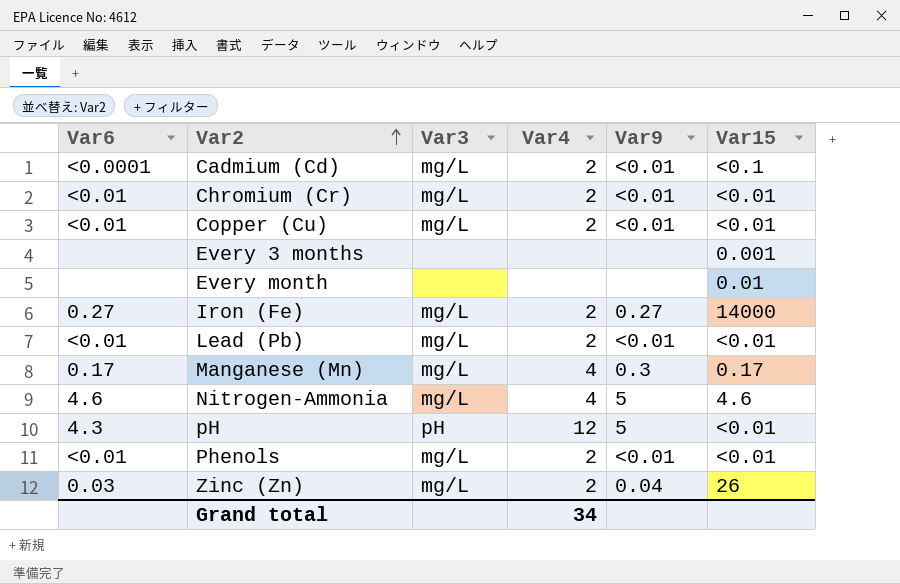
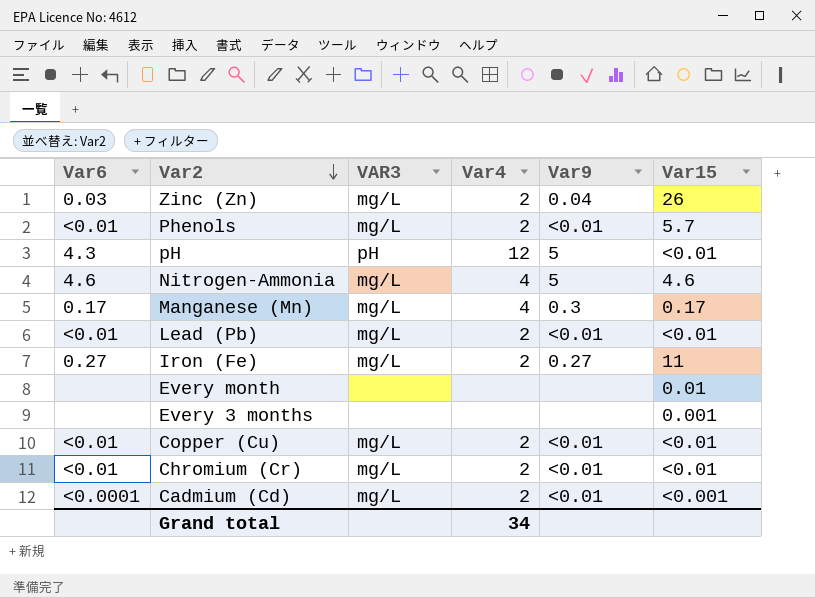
row order: Var2 ascending -> Var2 descending
column name: Var3 -> VAR3
Phenols | Var15: <0.01 -> 5.7
Iron (Fe) | Var15: 14000 -> 11
Cadmium (Cd) | Var15: <0.1 -> <0.001

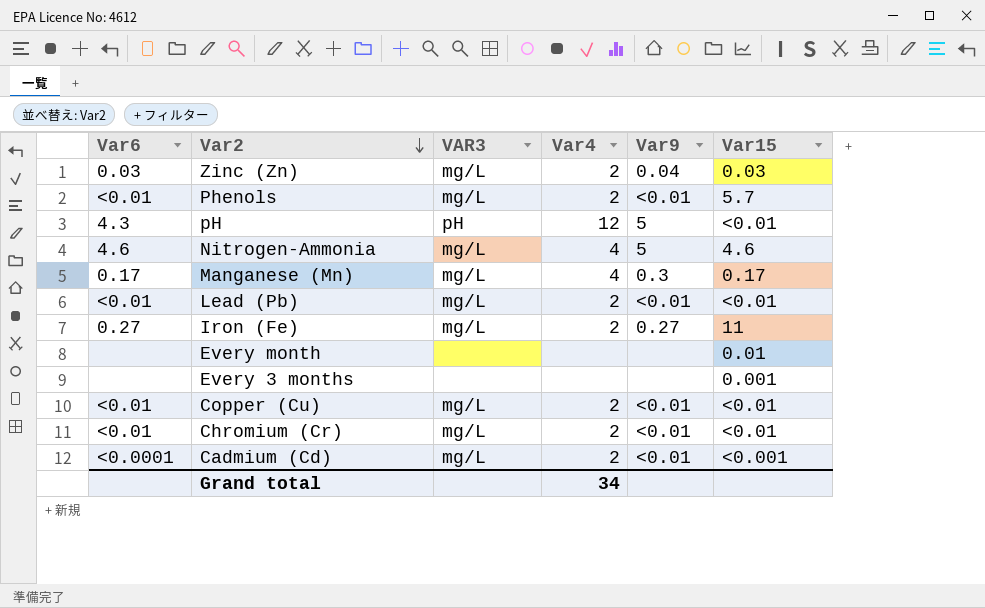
Zinc (Zn) | Var15: 26 -> 0.03

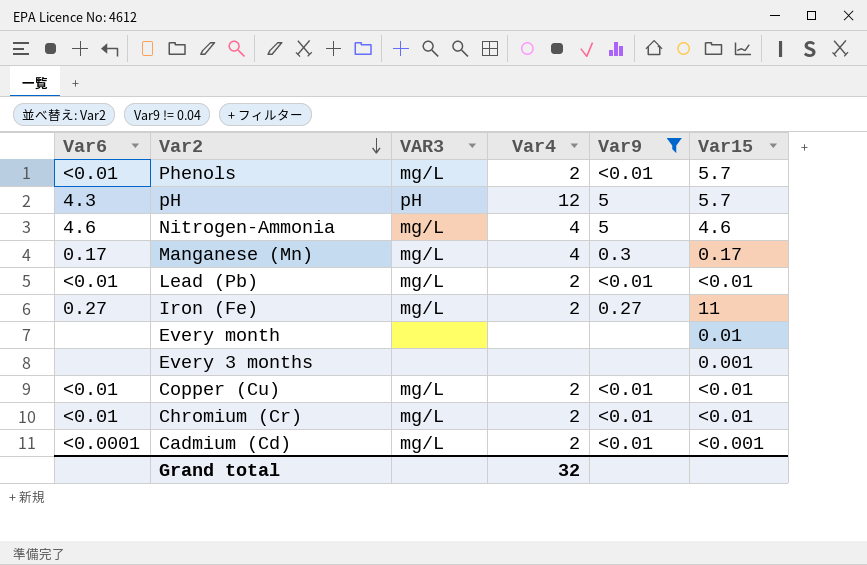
filter: none -> Var9 != 0.04
pH | Var15: <0.01 -> 5.7
Grand total | Var4: 34 -> 32

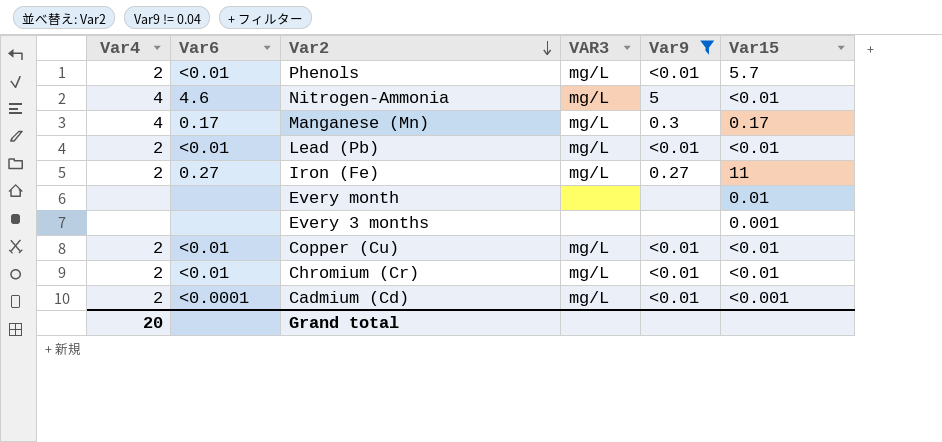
column Var4 | position: 4 -> 1
row pH: 4.3 | pH | 12 | 5 | 5.7 -> none
Nitrogen-Ammonia | Var15: 4.6 -> <0.01
Grand total | Var4: 32 -> 20

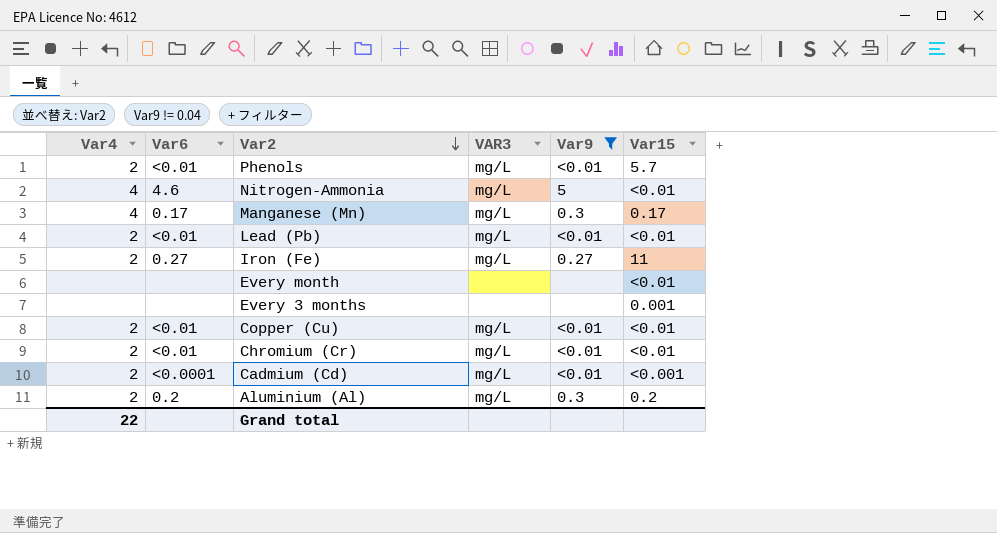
Every month | Var15: 0.01 -> <0.01
row Aluminium (Al): none -> 2 | 0.2 | mg/L | 0.3 | 0.2
Grand total | Var4: 20 -> 22

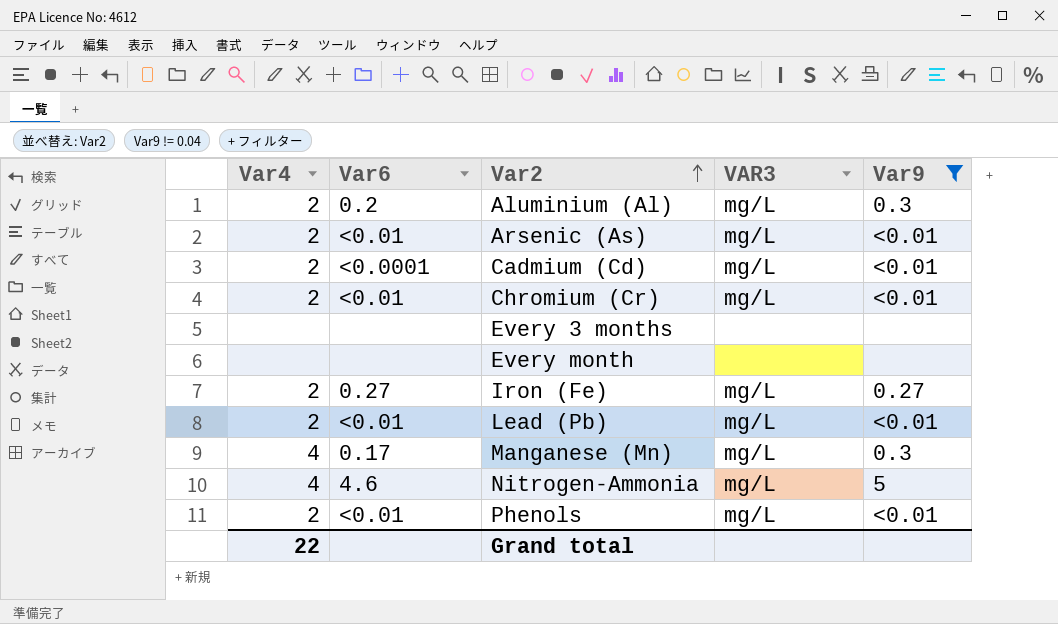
row order: Var2 descending -> Var2 ascending
column Var15 | position: 6 -> none
row Copper (Cu): 2 | <0.01 | mg/L | <0.01 | <0.01 -> none
row Arsenic (As): none -> 2 | <0.01 | mg/L | <0.01

